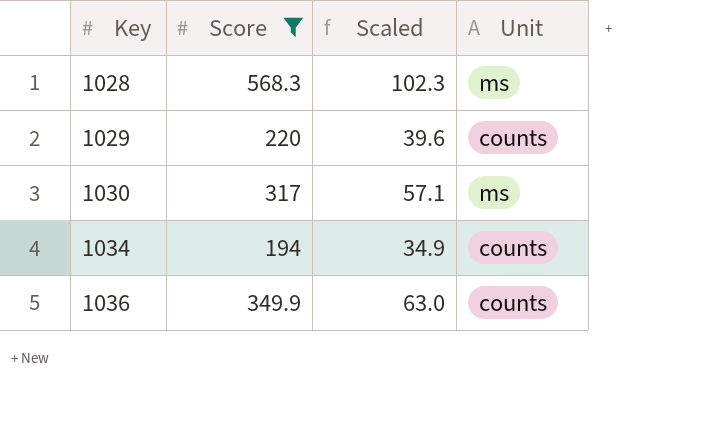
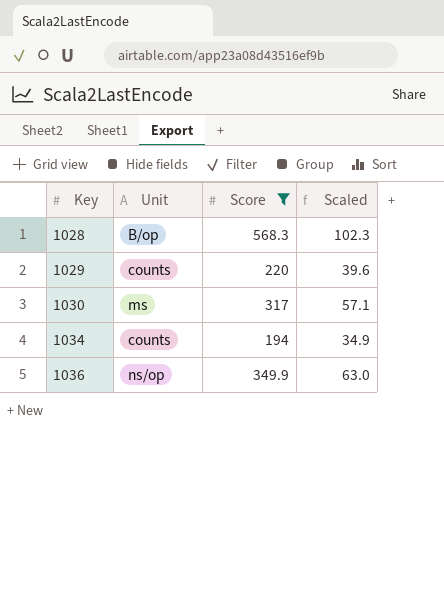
column Unit | position: 4 -> 2
1028 | Unit: ms -> B/op
1036 | Unit: counts -> ns/op

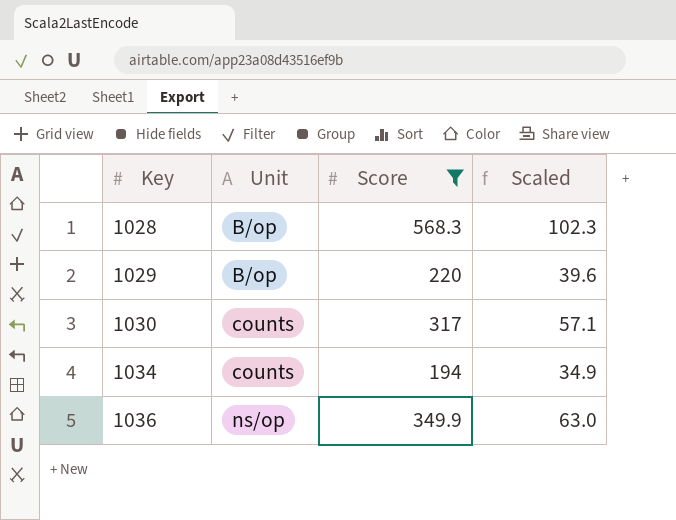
1029 | Unit: counts -> B/op
1030 | Unit: ms -> counts

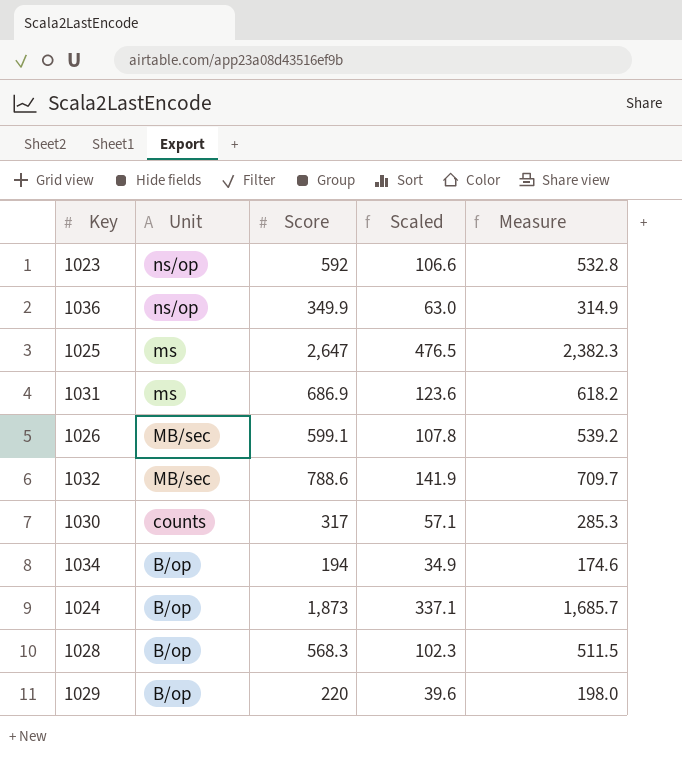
filter: Score <= 568.3 -> none
row order: Key ascending -> Unit descending
column Measure | formula: none -> [Score] * 0.9
1034 | Unit: counts -> B/op

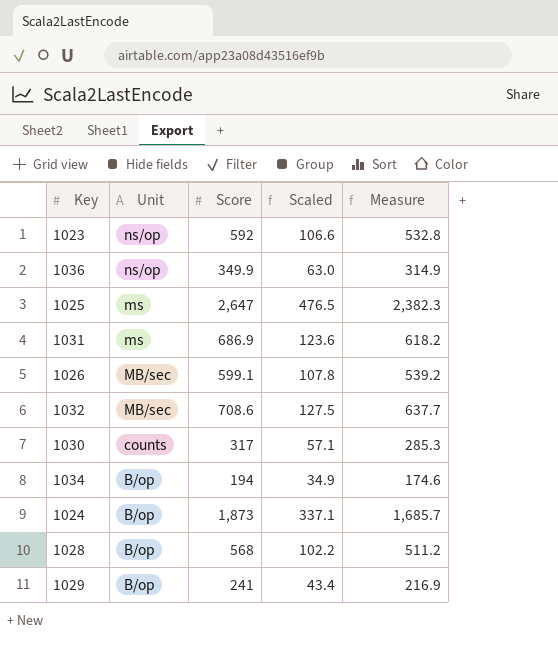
1032 | Score: 788.6 -> 708.6
1032 | Scaled: 141.9 -> 127.5
1032 | Measure: 709.7 -> 637.7
1028 | Score: 568.3 -> 568
1028 | Scaled: 102.3 -> 102.2
1028 | Measure: 511.5 -> 511.2
1029 | Score: 220 -> 241
1029 | Scaled: 39.6 -> 43.4
1029 | Measure: 198.0 -> 216.9

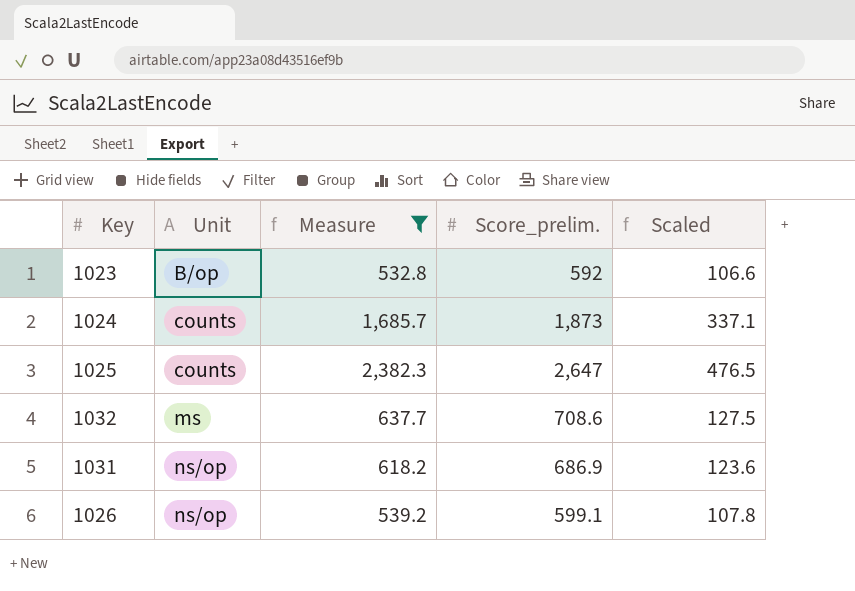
filter: none -> Measure >= 532.8
row order: Unit descending -> Unit ascending
column Measure | position: 5 -> 3
column name: Score -> Score_prelim.
1023 | Unit: ns/op -> B/op
1024 | Unit: B/op -> counts
1025 | Unit: ms -> counts
1032 | Unit: MB/sec -> ms
1031 | Unit: ms -> ns/op
1026 | Unit: MB/sec -> ns/op

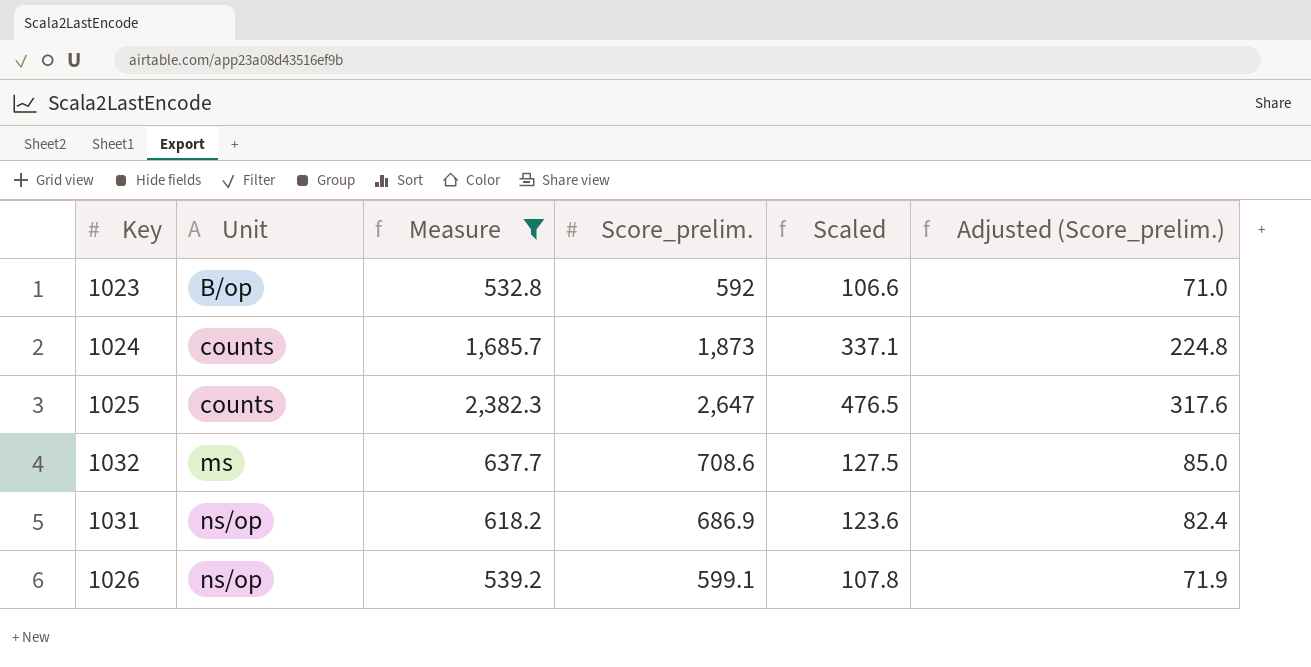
column Adjusted (Score_prelim.) | formula: none -> [Score_prelim.] * 0.12

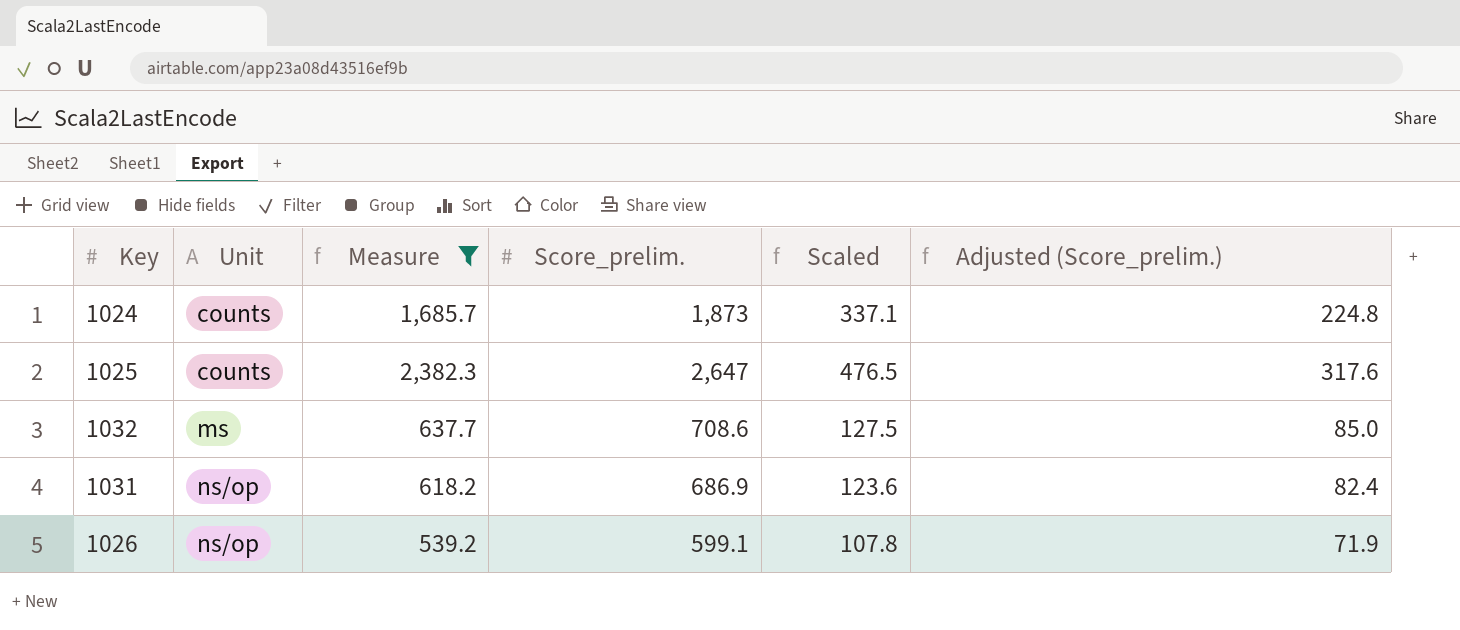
row 1023: B/op | 532.8 | 592 | 106.6 | 71.0 -> none

